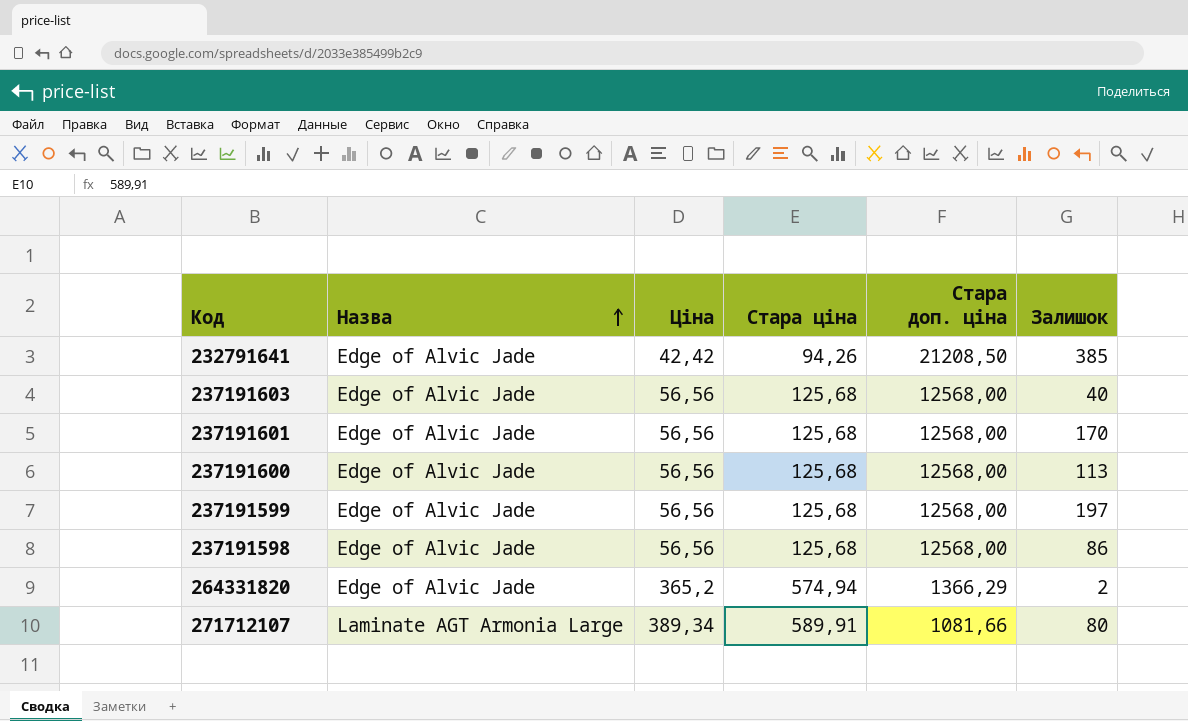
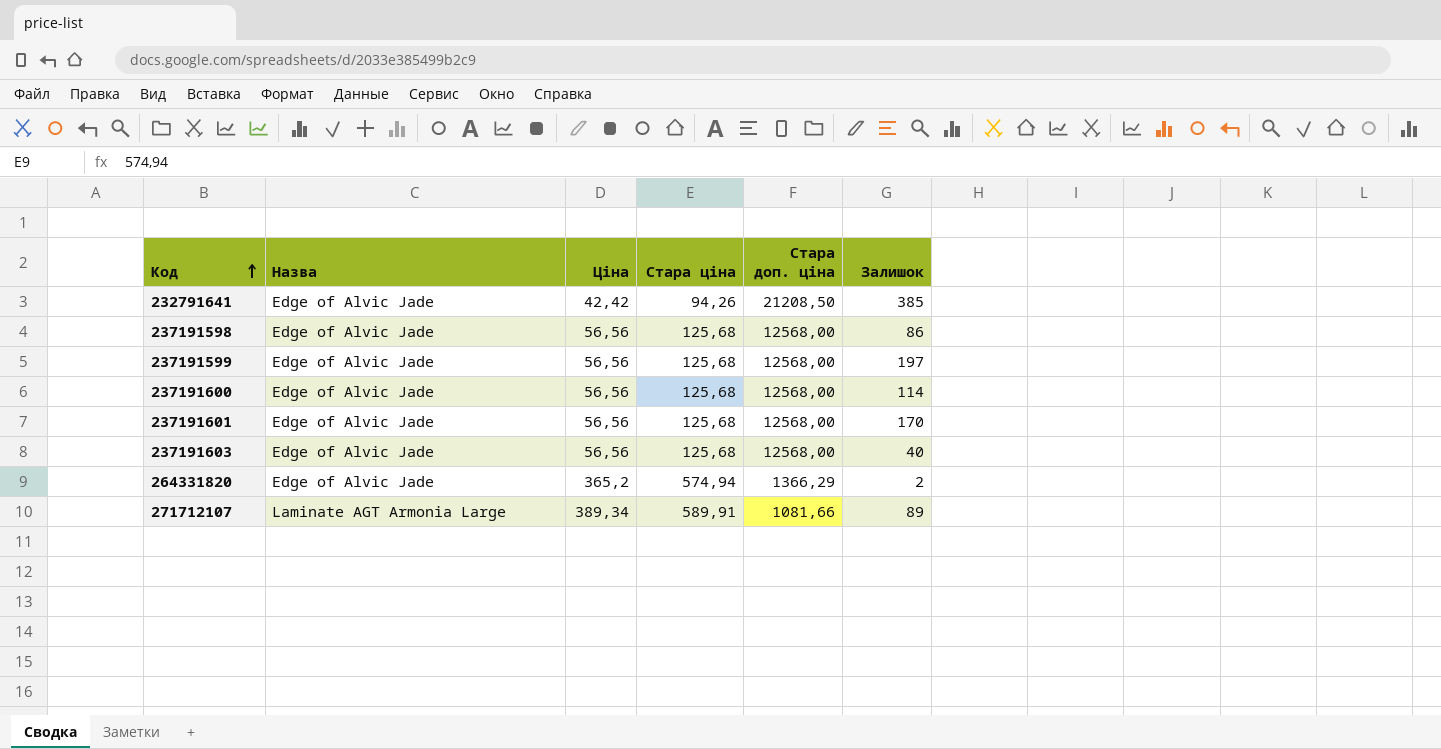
row order: Назва ascending -> Код ascending
237191600 | Залишок: 113 -> 114
271712107 | Залишок: 80 -> 89

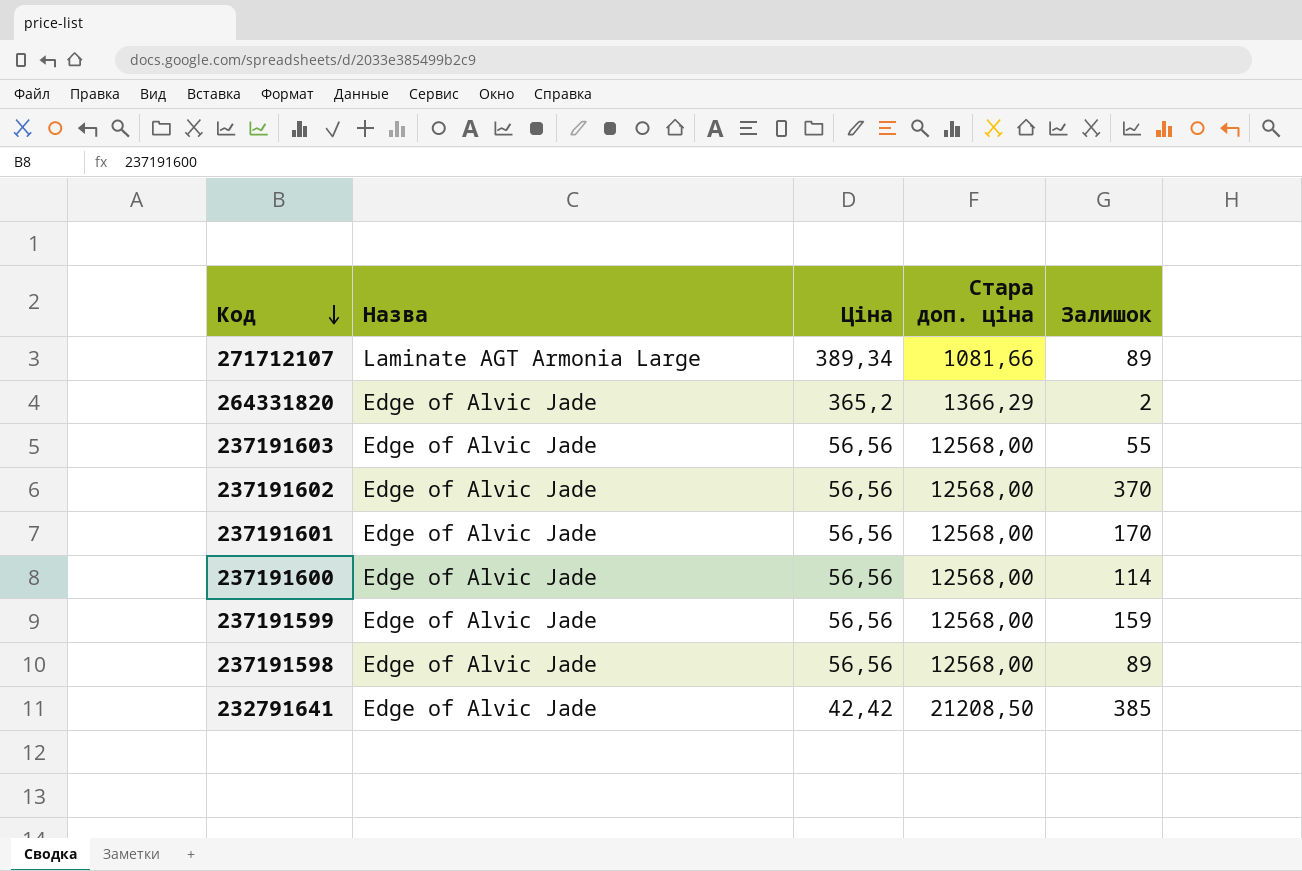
row order: Код ascending -> Код descending
column Стара ціна | position: 4 -> none
237191603 | Залишок: 40 -> 55
row 237191602: none -> Edge of Alvic Jade | 56,56 | 12568,00 | 370
237191599 | Залишок: 197 -> 159
237191598 | Залишок: 86 -> 89

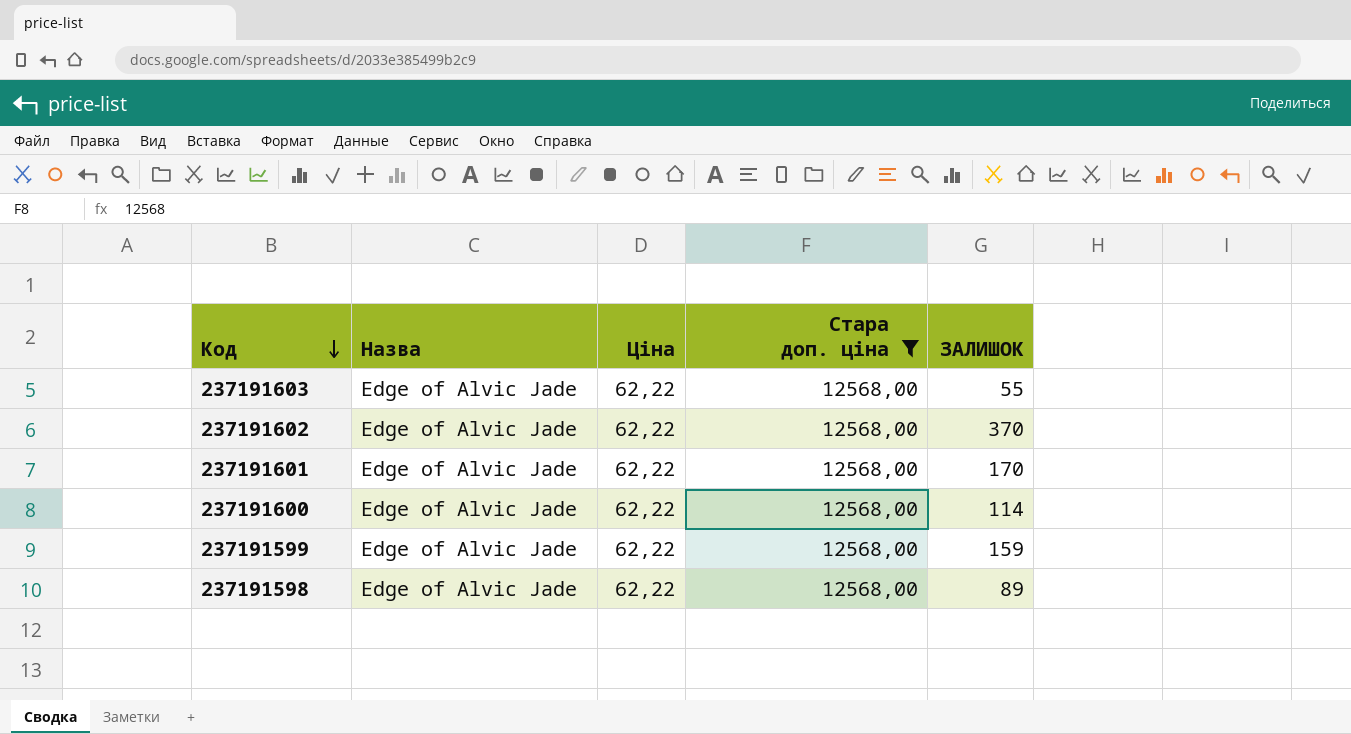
filter: none -> Стара доп. ціна = 12568,00
column name: Залишок -> ЗАЛИШОК
237191603 | Ціна: 56,56 -> 62,22
237191602 | Ціна: 56,56 -> 62,22
237191601 | Ціна: 56,56 -> 62,22
237191600 | Ціна: 56,56 -> 62,22
237191599 | Ціна: 56,56 -> 62,22
237191598 | Ціна: 56,56 -> 62,22

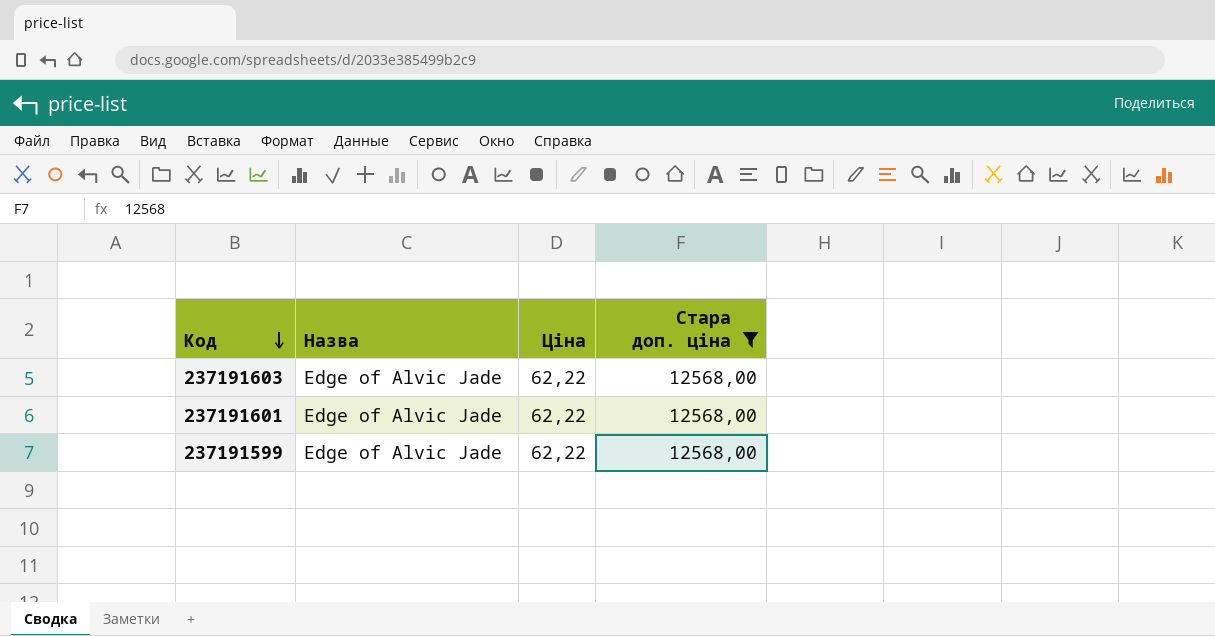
column ЗАЛИШОК | position: 5 -> none
row 237191602: Edge of Alvic Jade | 62,22 | 12568,00 | 370 -> none
row 237191600: Edge of Alvic Jade | 62,22 | 12568,00 | 114 -> none
row 237191598: Edge of Alvic Jade | 62,22 | 12568,00 | 89 -> none

